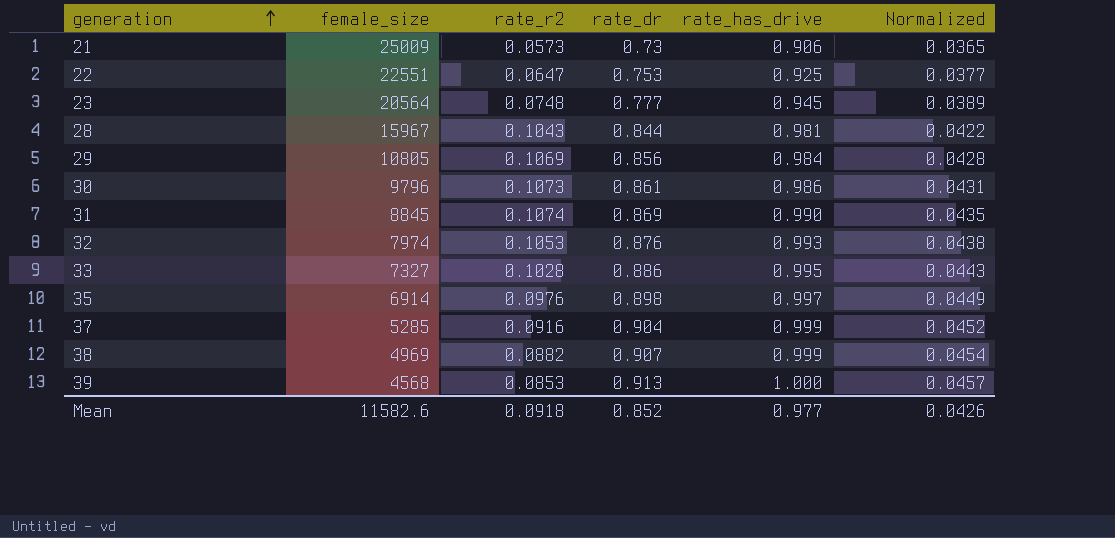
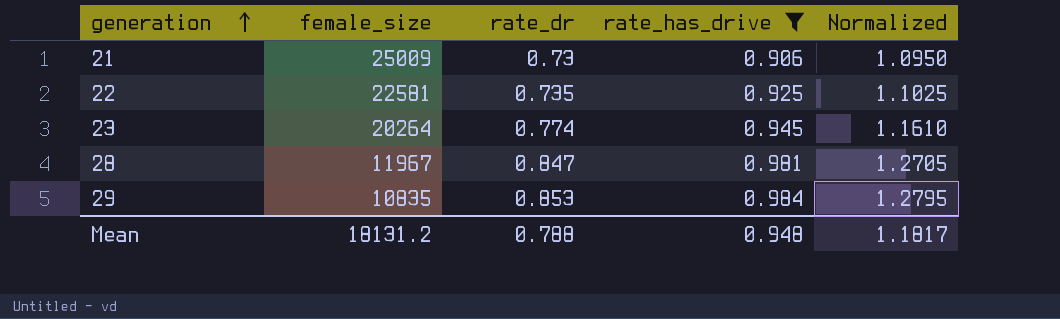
filter: none -> rate_has_drive <= 0.984
column rate_r2 | position: 3 -> none
column Normalized | formula: [rate_dr] * 0.05 -> [rate_dr] * 1.5
22 | female_size: 22551 -> 22581
22 | rate_dr: 0.753 -> 0.735
23 | female_size: 20564 -> 20264
23 | rate_dr: 0.777 -> 0.774
28 | female_size: 15967 -> 11967
28 | rate_dr: 0.844 -> 0.847
29 | female_size: 10805 -> 10835
29 | rate_dr: 0.856 -> 0.853
Mean | female_size: 11582.6 -> 18131.2
Mean | rate_dr: 0.852 -> 0.788
Mean | rate_has_drive: 0.977 -> 0.948
Mean | Normalized: 0.0426 -> 1.1817

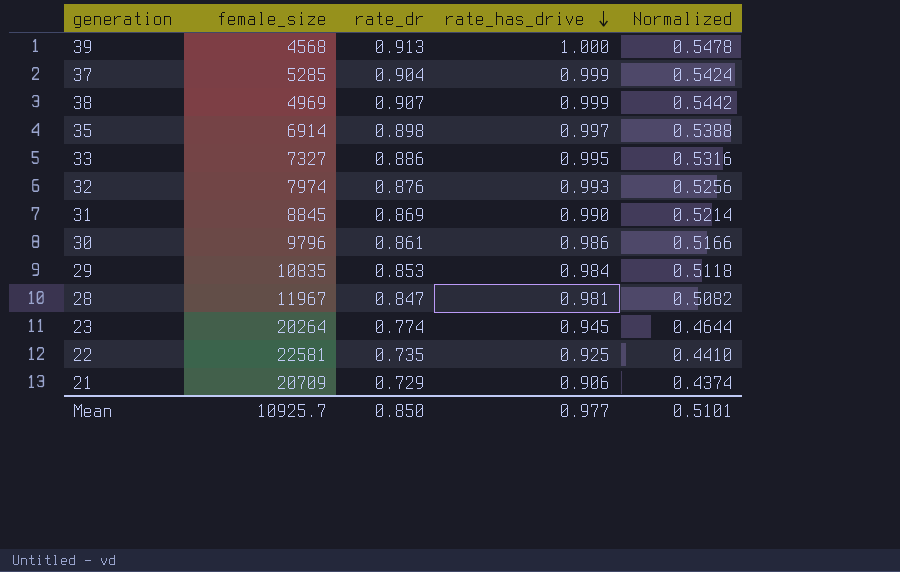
filter: rate_has_drive <= 0.984 -> none
row order: generation ascending -> rate_has_drive descending
column Normalized | formula: [rate_dr] * 1.5 -> [rate_dr] * 0.6
21 | female_size: 25009 -> 20709
21 | rate_dr: 0.73 -> 0.729
Mean | female_size: 18131.2 -> 10925.7
Mean | rate_dr: 0.788 -> 0.850
Mean | rate_has_drive: 0.948 -> 0.977
Mean | Normalized: 1.1817 -> 0.5101

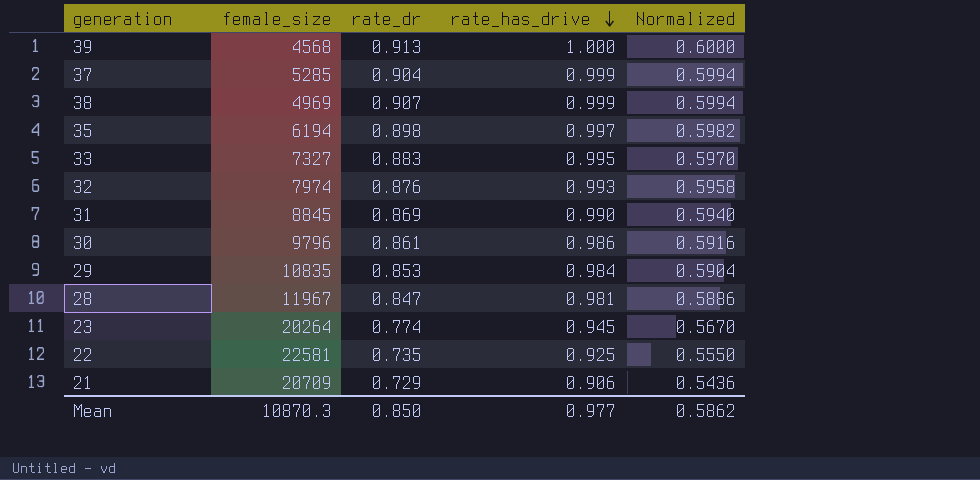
column Normalized | formula: [rate_dr] * 0.6 -> [rate_has_drive] * 0.6
35 | female_size: 6914 -> 6194
33 | rate_dr: 0.886 -> 0.883
Mean | female_size: 10925.7 -> 10870.3
Mean | Normalized: 0.5101 -> 0.5862

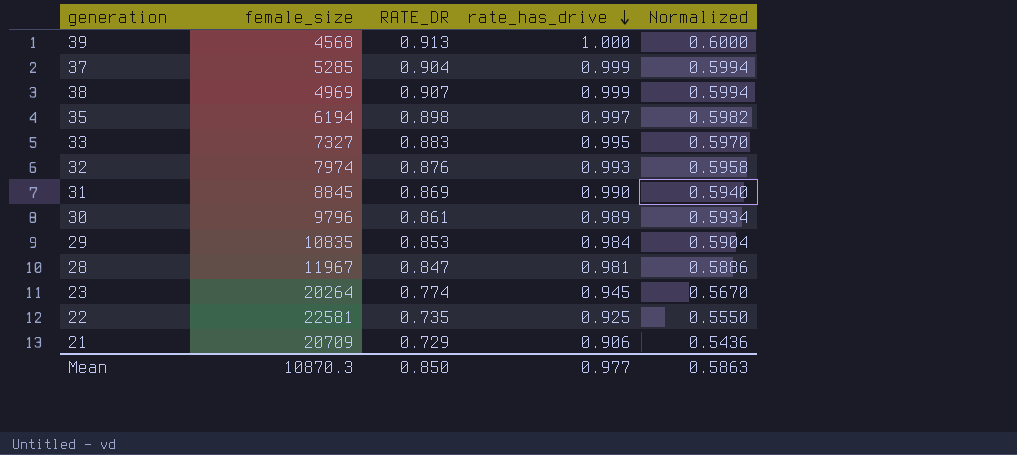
column name: rate_dr -> RATE_DR
30 | rate_has_drive: 0.986 -> 0.989
30 | Normalized: 0.5916 -> 0.5934
Mean | Normalized: 0.5862 -> 0.5863

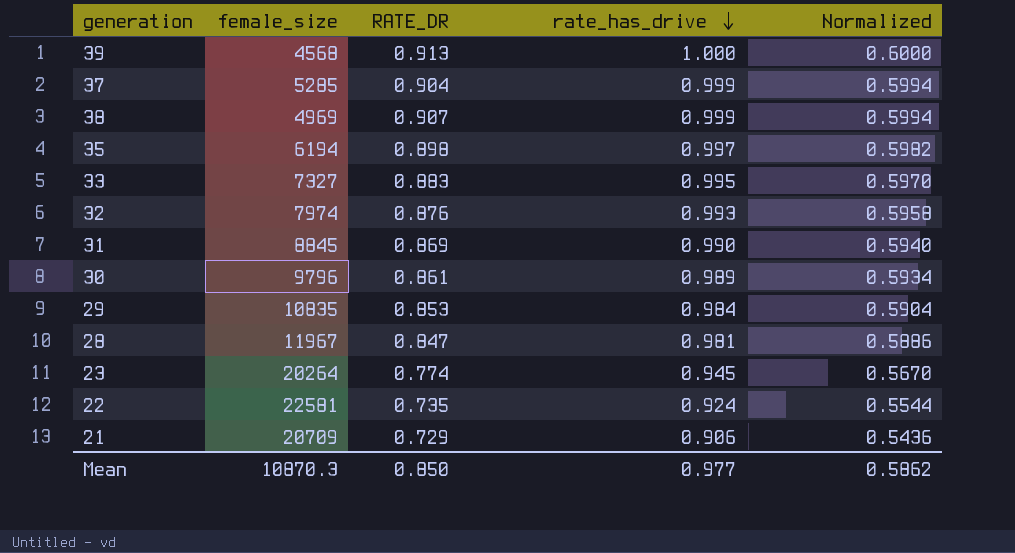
22 | rate_has_drive: 0.925 -> 0.924
22 | Normalized: 0.5550 -> 0.5544
Mean | Normalized: 0.5863 -> 0.5862

